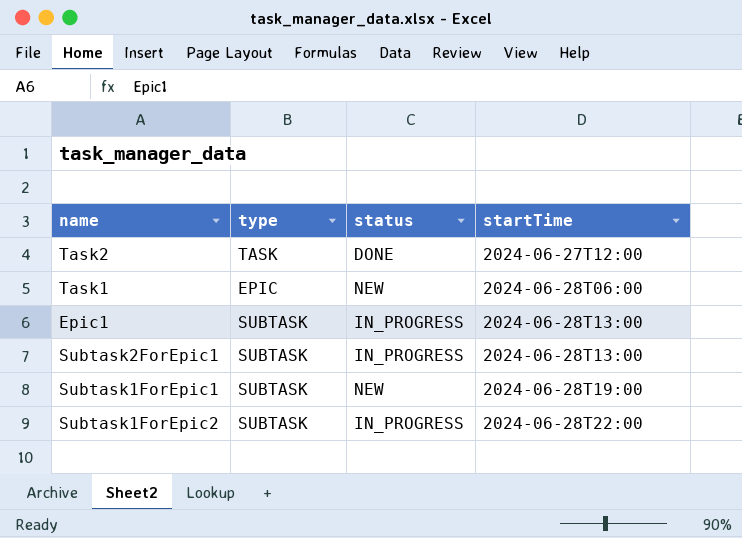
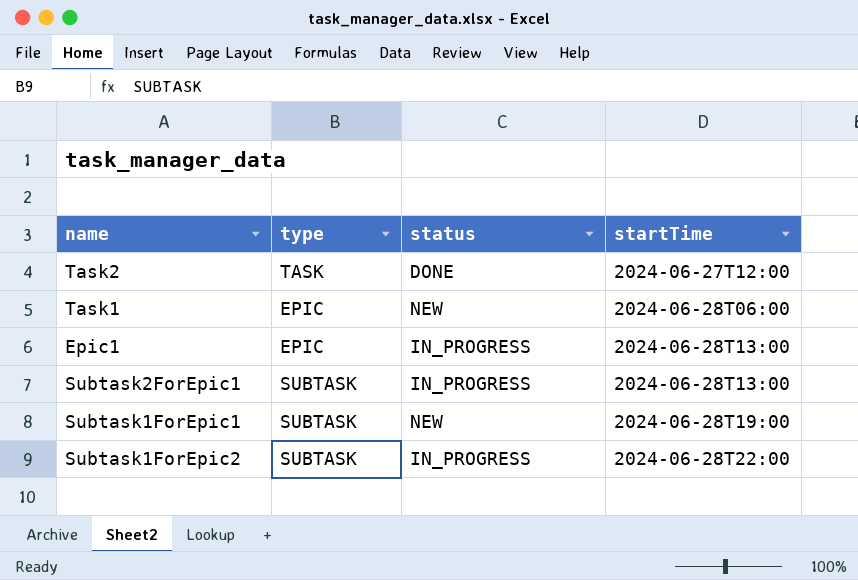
Epic1 | type: SUBTASK -> EPIC

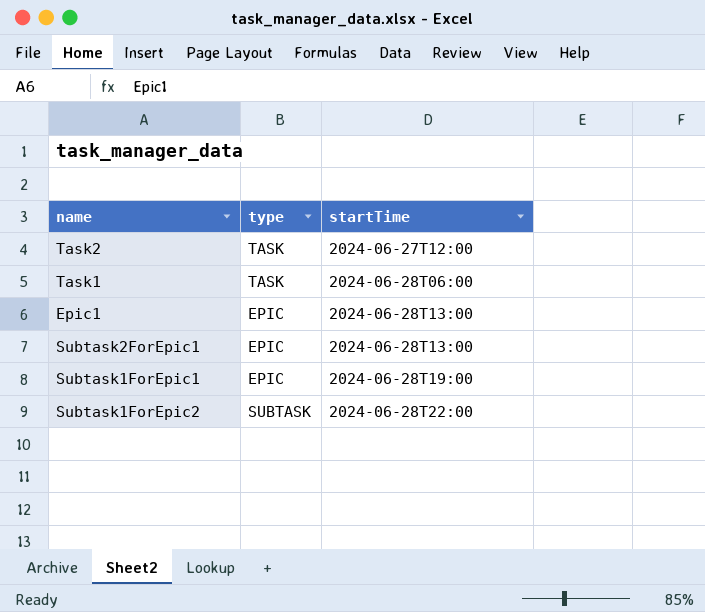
column status | position: 3 -> none
Task1 | type: EPIC -> TASK
Subtask2ForEpic1 | type: SUBTASK -> EPIC
Subtask1ForEpic1 | type: SUBTASK -> EPIC

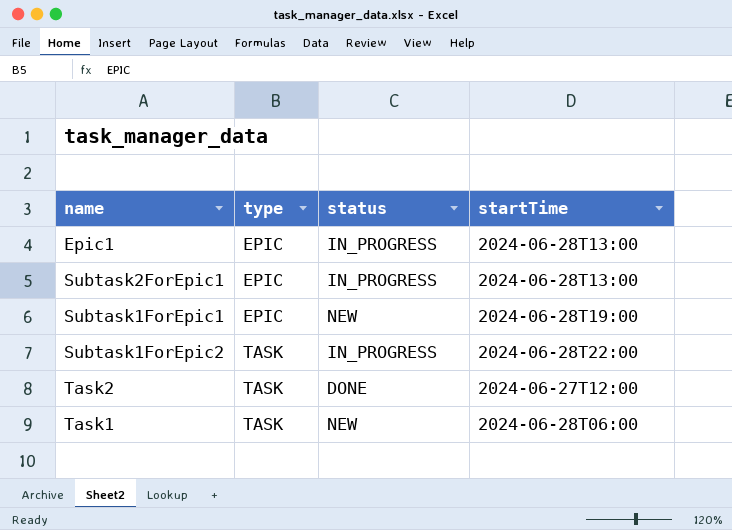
row order: startTime ascending -> type ascending
column status | position: none -> 3
Subtask1ForEpic2 | type: SUBTASK -> TASK

